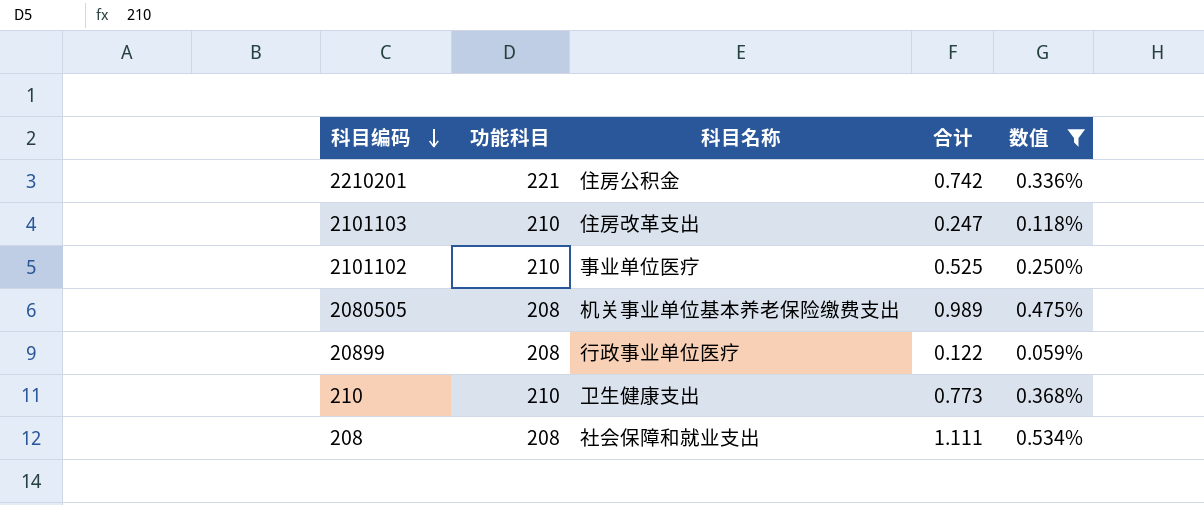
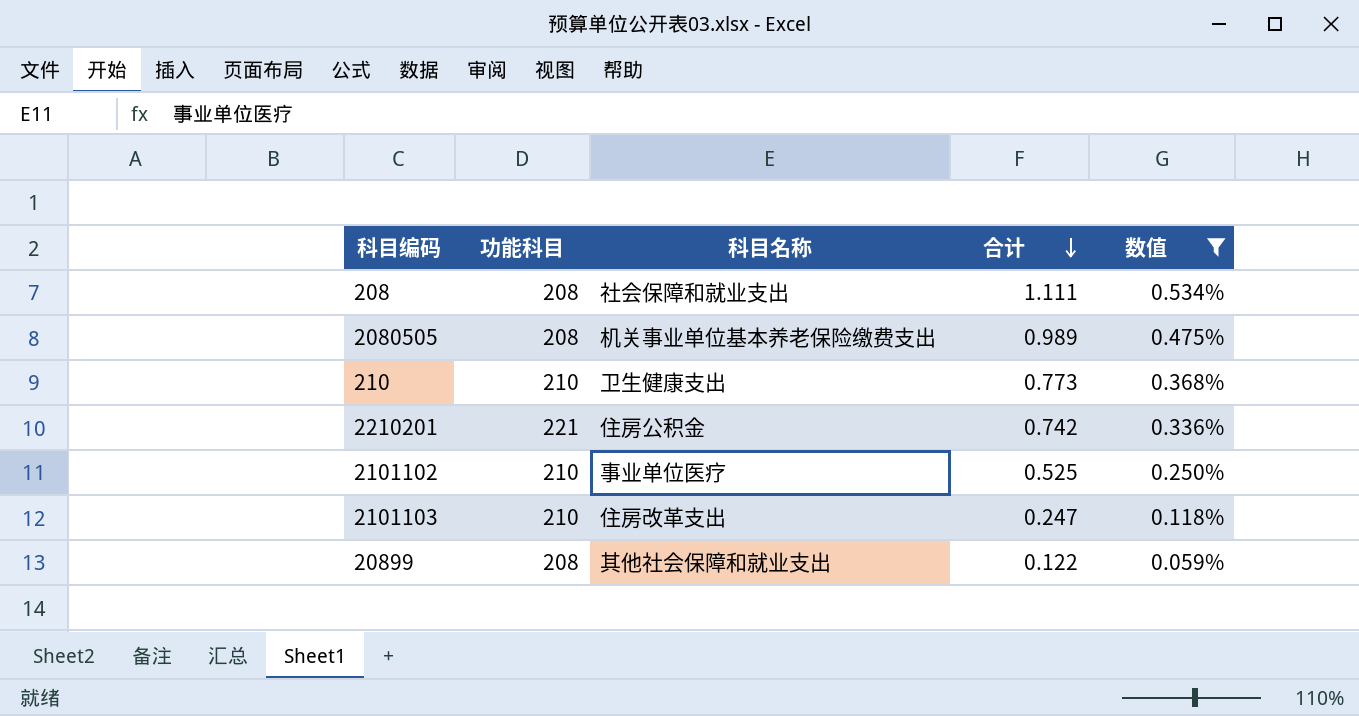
row order: 科目编码 descending -> 合计 descending
20899 | 科目名称: 行政事业单位医疗 -> 其他社会保障和就业支出

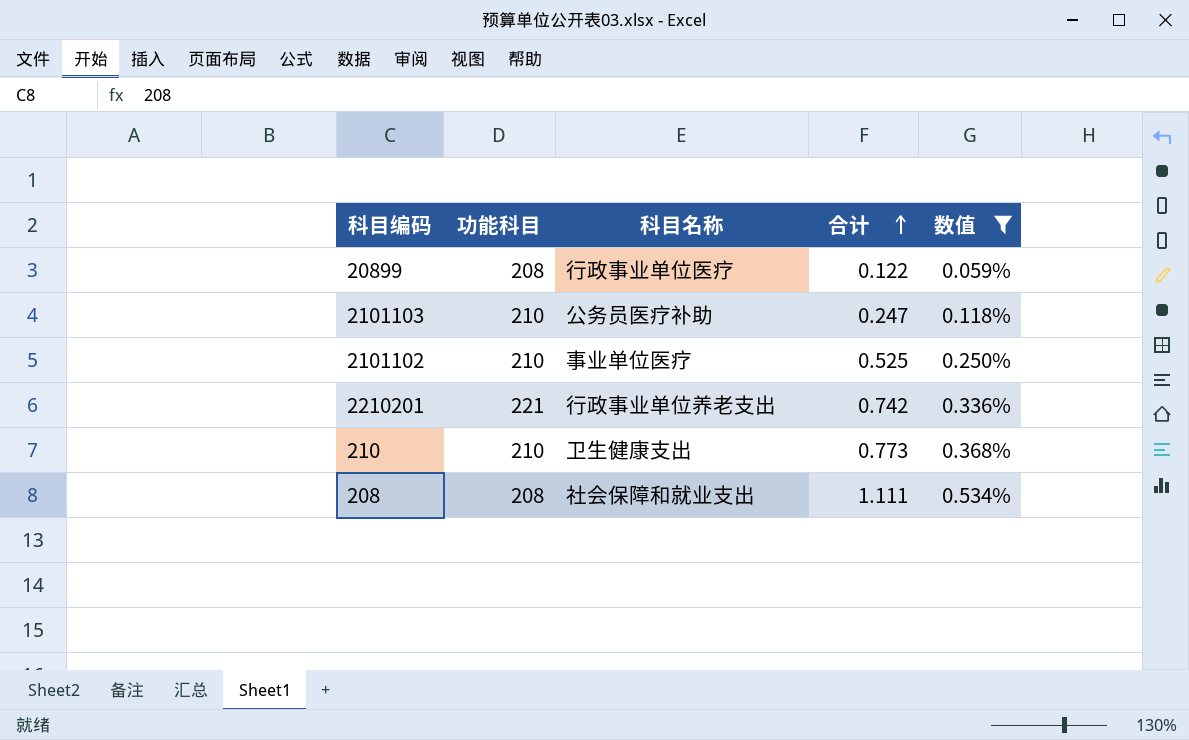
row order: 合计 descending -> 合计 ascending
row 2080505: 208 | 机关事业单位基本养老保险缴费支出 | 0.989 | 0.475% -> none
20899 | 科目名称: 其他社会保障和就业支出 -> 行政事业单位医疗
2101103 | 科目名称: 住房改革支出 -> 公务员医疗补助
2210201 | 科目名称: 住房公积金 -> 行政事业单位养老支出

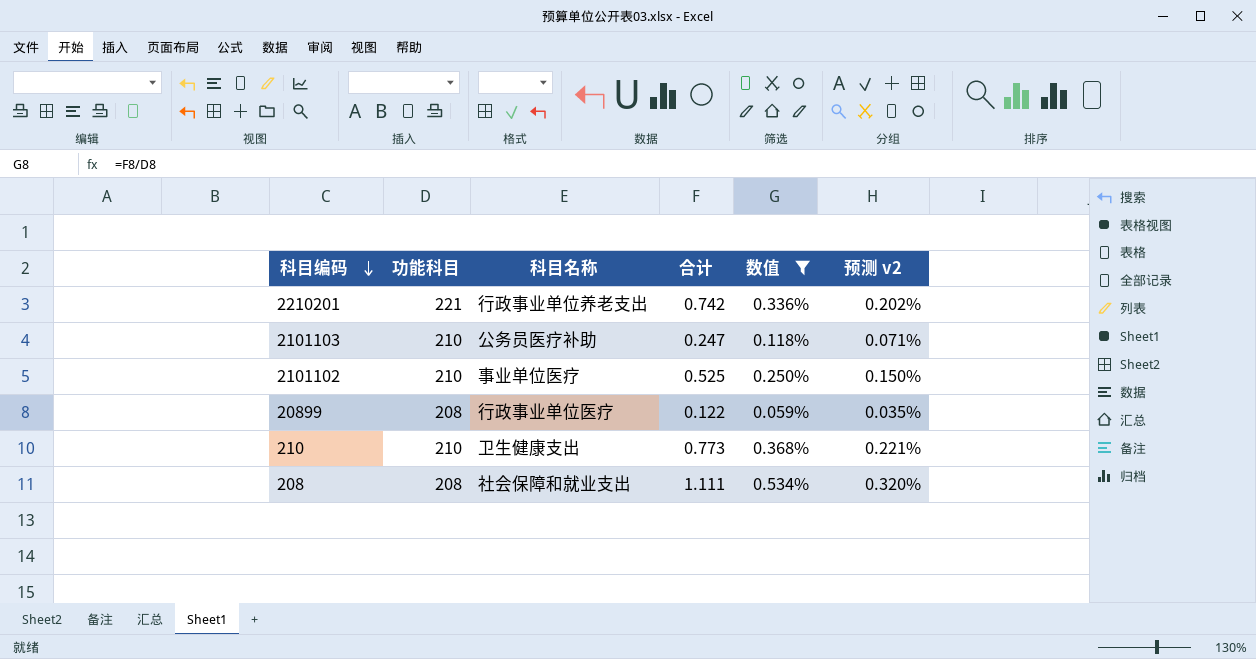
row order: 合计 ascending -> 科目编码 descending
column 预测 v2 | formula: none -> [数值] * 0.6

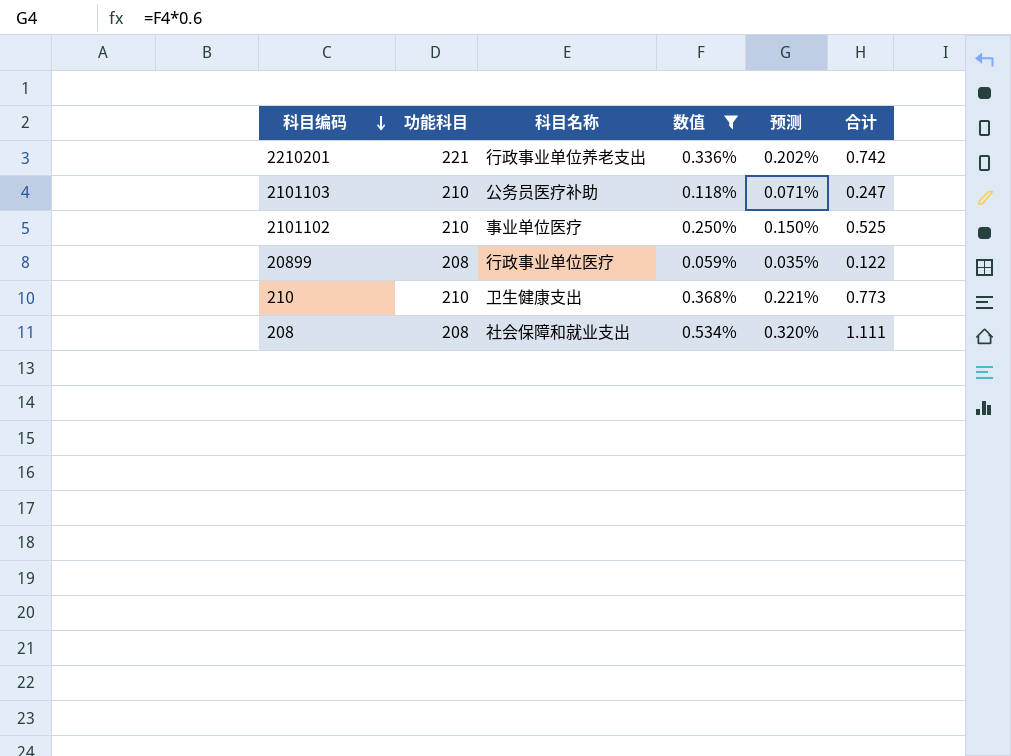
column name: 预测 v2 -> 预测
column 合计 | position: 4 -> 6

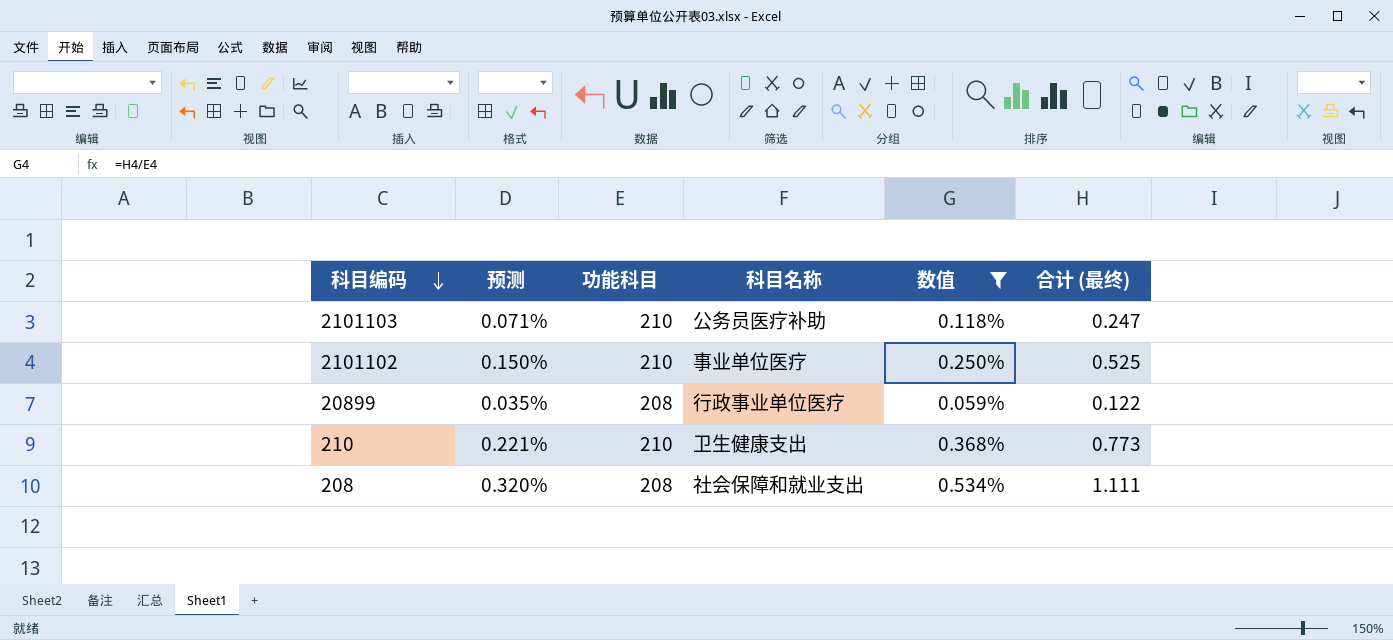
column 预测 | position: 5 -> 2
column name: 合计 -> 合计 (最终)
row 2210201: 221 | 行政事业单位养老支出 | 0.336% | 0.202% | 0.742 -> none

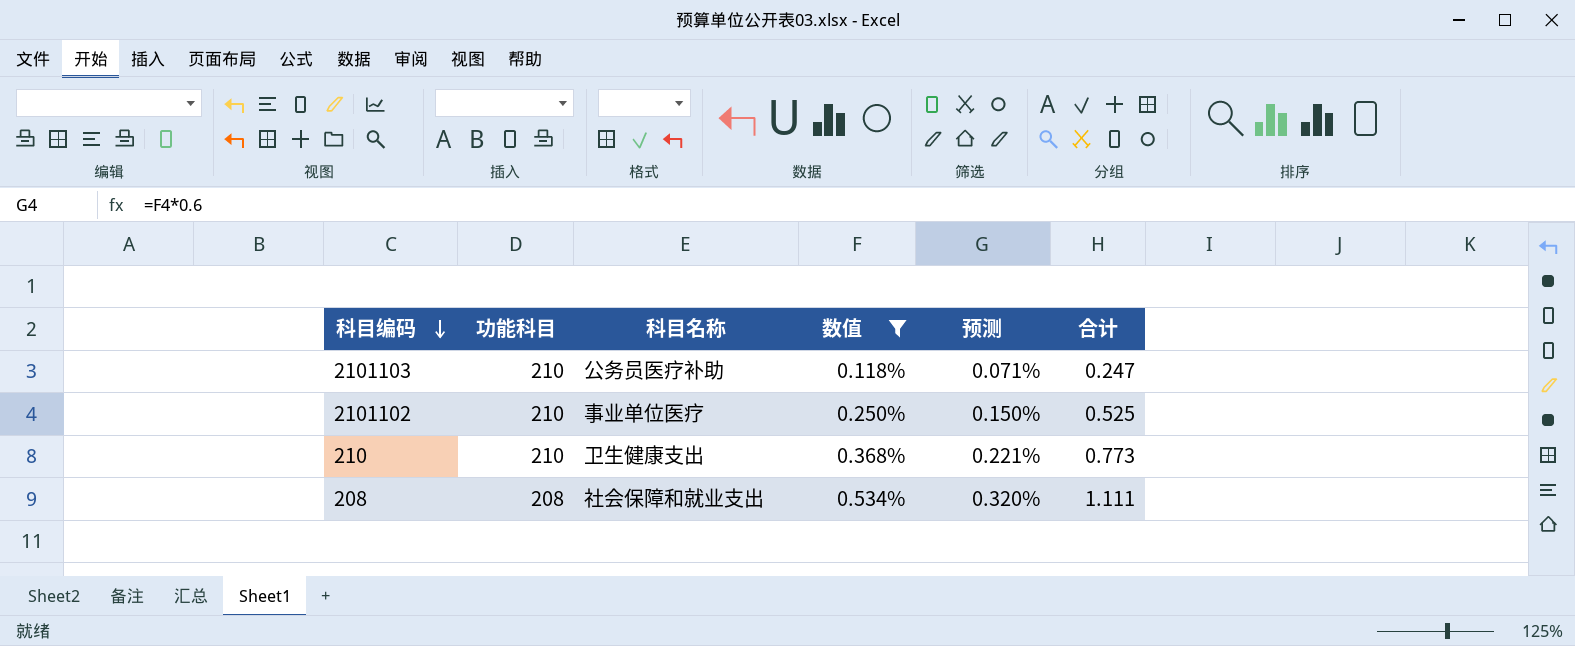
column 预测 | position: 2 -> 5
column name: 合计 (最终) -> 合计
row 20899: 0.035% | 208 | 行政事业单位医疗 | 0.059% | 0.122 -> none

